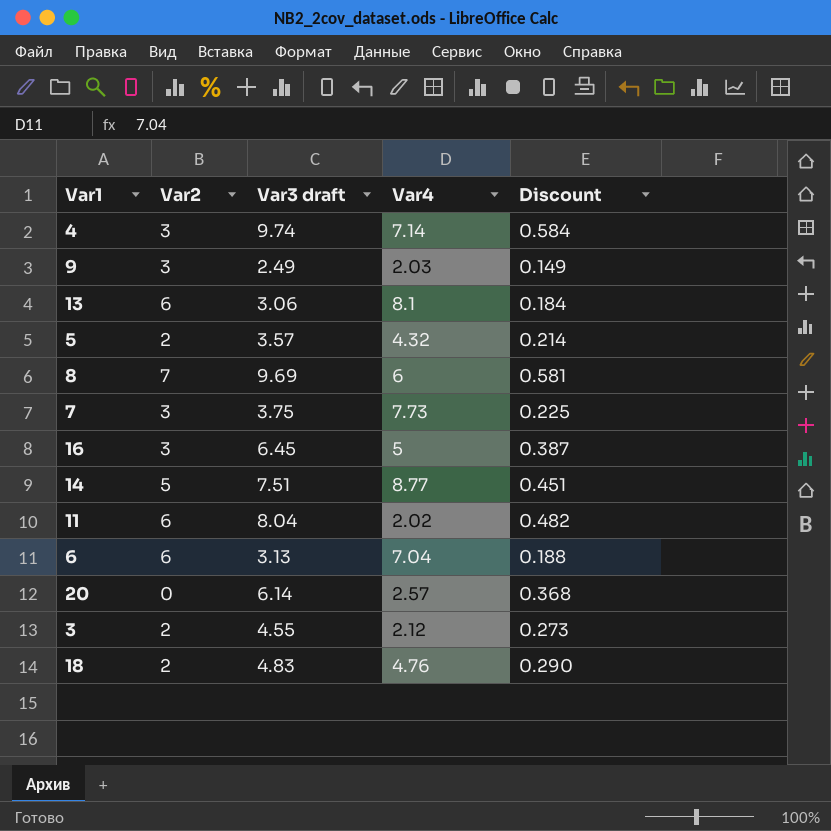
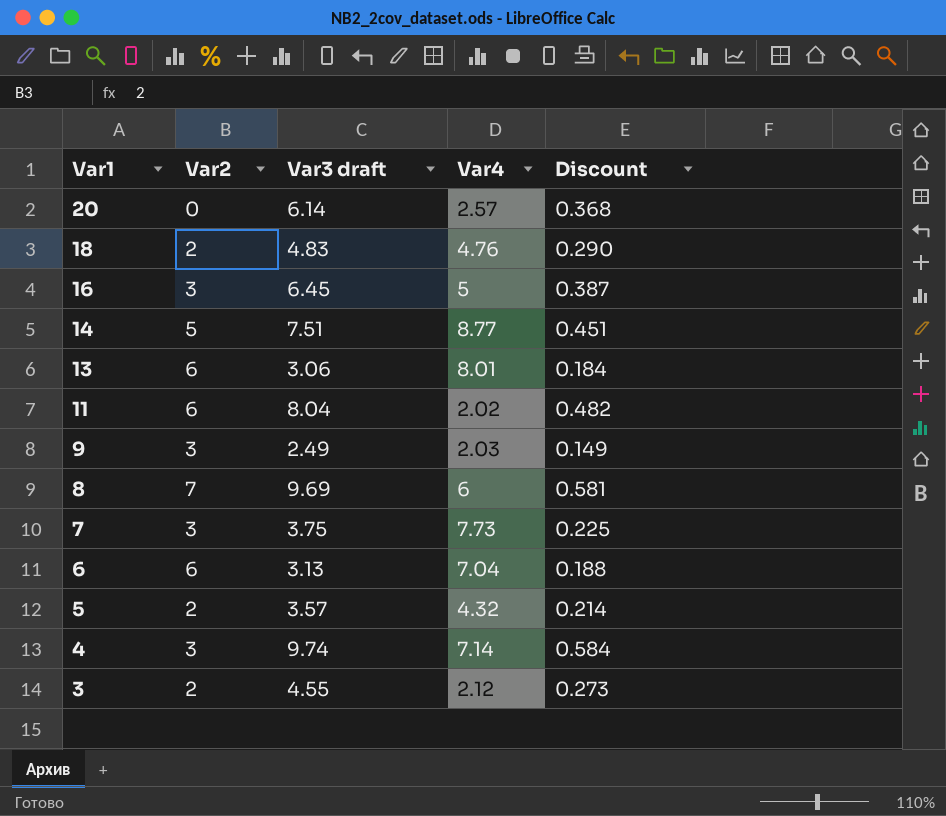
row order: none -> Var1 descending
13 | Var4: 8.1 -> 8.01

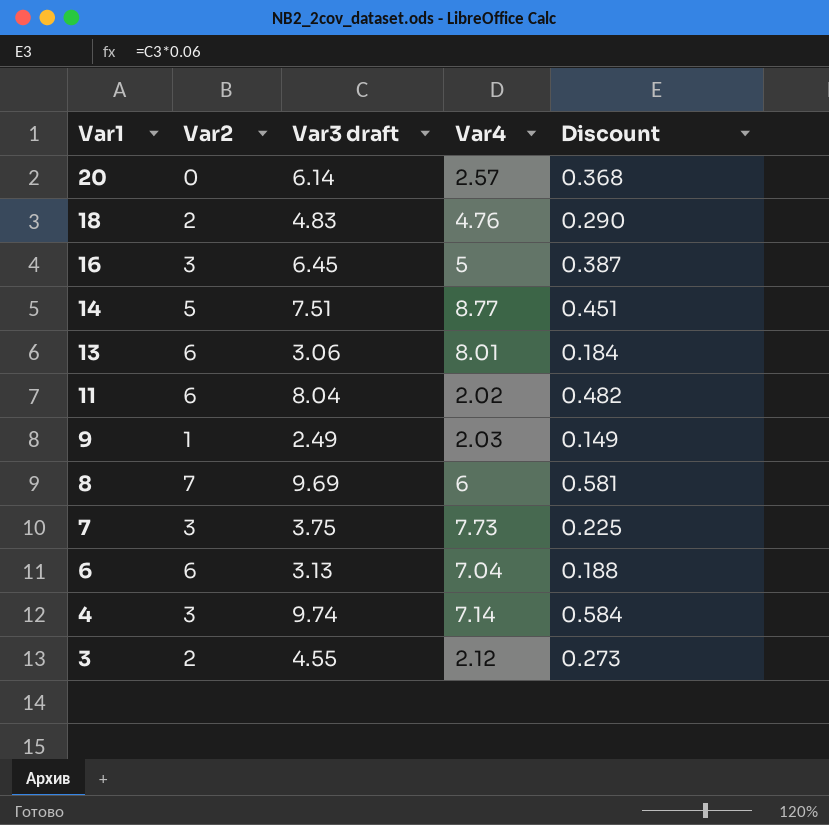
row 5: 2 | 3.57 | 4.32 | 0.214 -> none
9 | Var2: 3 -> 1

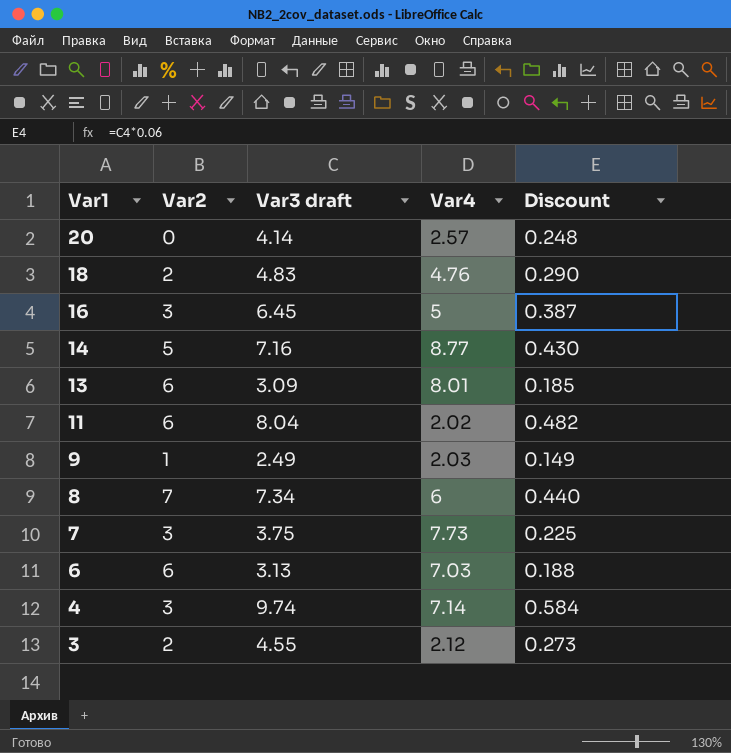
20 | Var3 draft: 6.14 -> 4.14
20 | Discount: 0.368 -> 0.248
14 | Var3 draft: 7.51 -> 7.16
14 | Discount: 0.451 -> 0.430
13 | Var3 draft: 3.06 -> 3.09
13 | Discount: 0.184 -> 0.185
8 | Var3 draft: 9.69 -> 7.34
8 | Discount: 0.581 -> 0.440
6 | Var4: 7.04 -> 7.03

